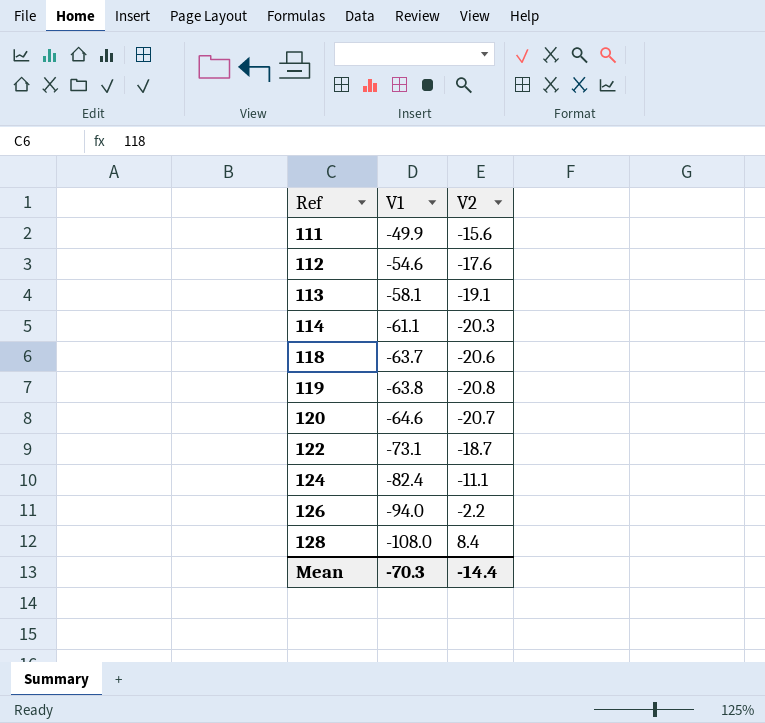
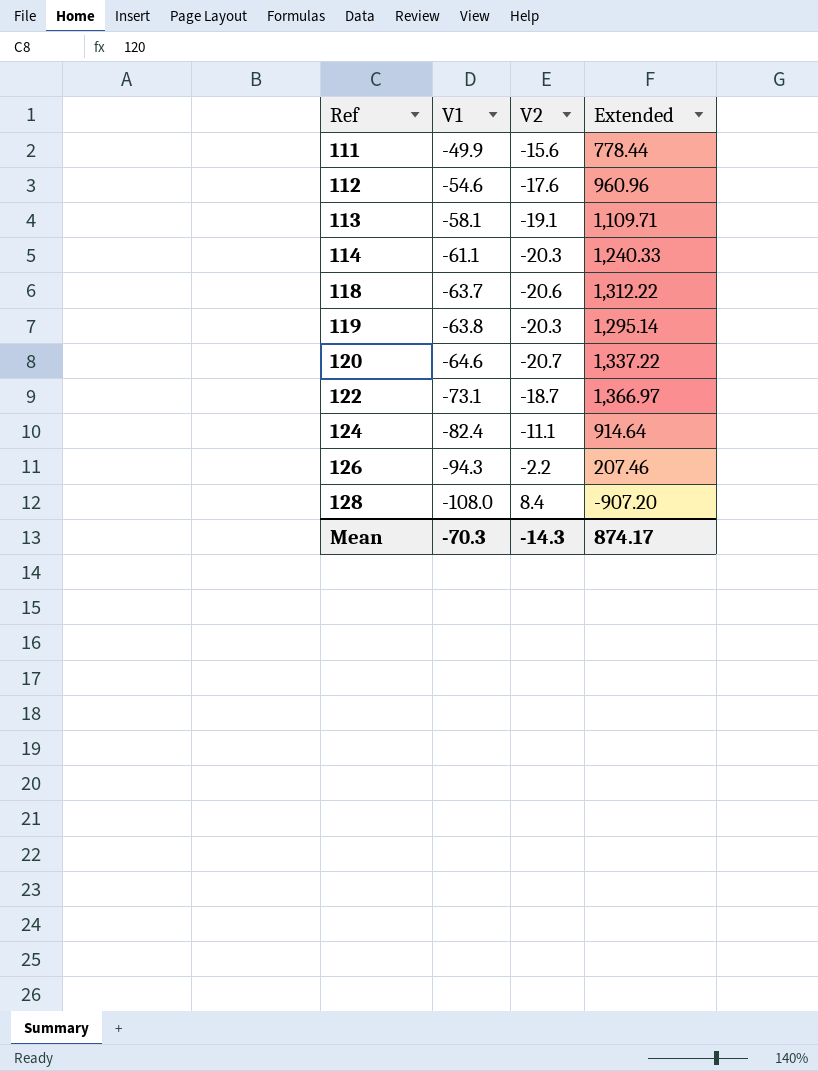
column Extended | formula: none -> [V1] * [V2]
119 | V2: -20.8 -> -20.3
126 | V1: -94.0 -> -94.3
Mean | V2: -14.4 -> -14.3

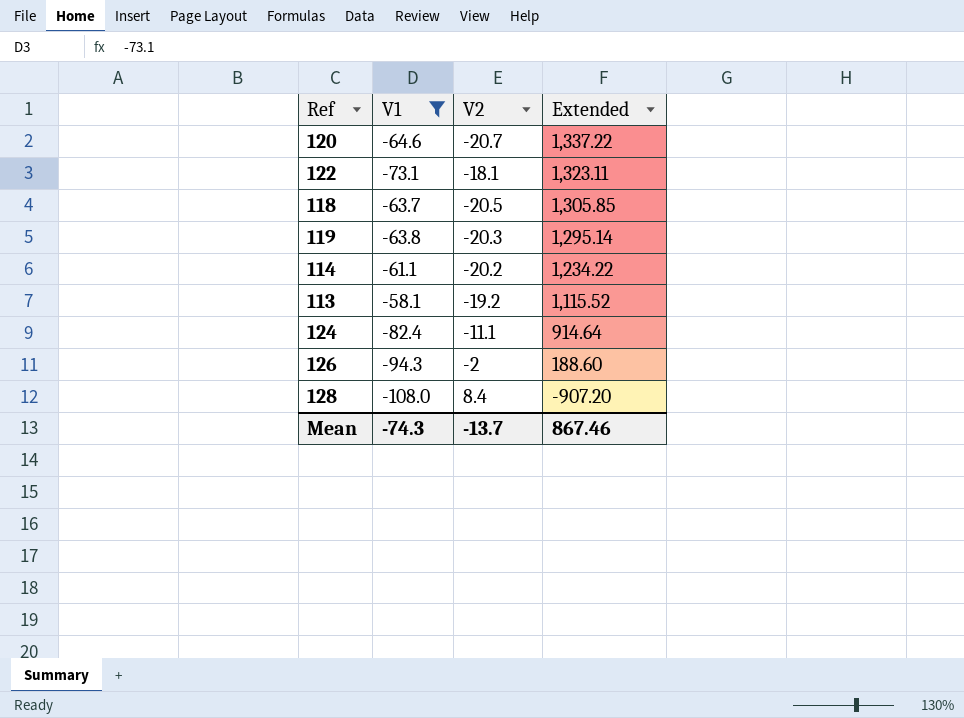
filter: none -> V1 <= -58.1
row order: Ref ascending -> Extended descending
122 | V2: -18.7 -> -18.1
122 | Extended: 1,366.97 -> 1,323.11
118 | V2: -20.6 -> -20.5
118 | Extended: 1,312.22 -> 1,305.85
114 | V2: -20.3 -> -20.2
114 | Extended: 1,240.33 -> 1,234.22
113 | V2: -19.1 -> -19.2
113 | Extended: 1,109.71 -> 1,115.52
126 | V2: -2.2 -> -2
126 | Extended: 207.46 -> 188.60
Mean | V1: -70.3 -> -74.3
Mean | V2: -14.3 -> -13.7
Mean | Extended: 874.17 -> 867.46

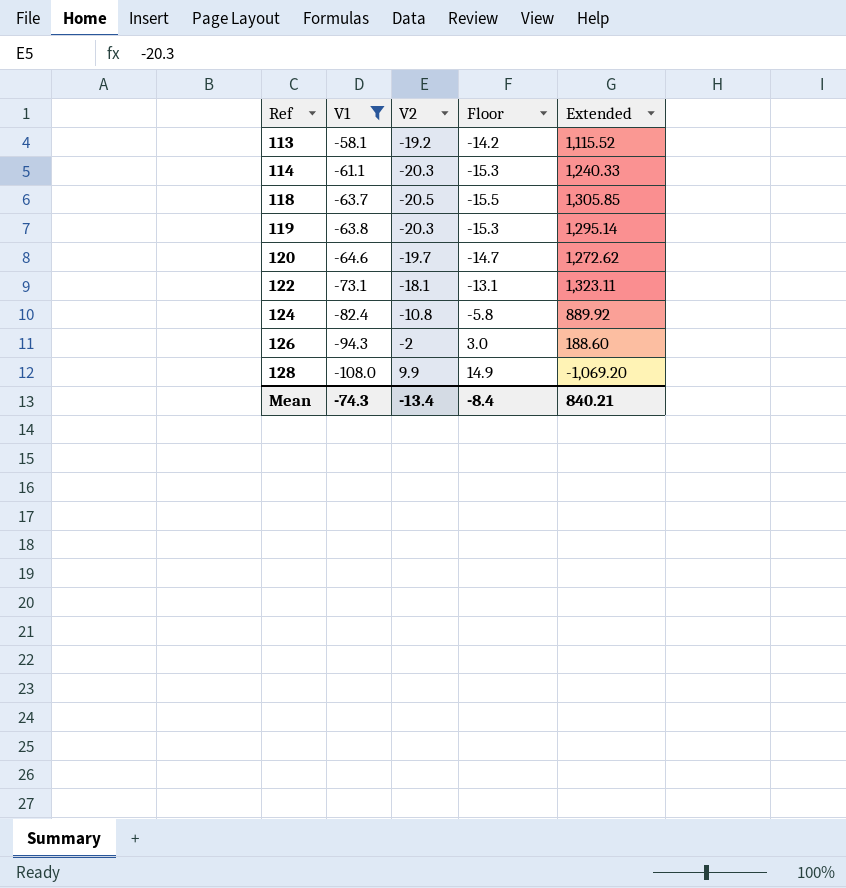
row order: Extended descending -> Ref ascending
column Floor | formula: none -> [V2] + 5
114 | V2: -20.2 -> -20.3
114 | Extended: 1,234.22 -> 1,240.33
120 | V2: -20.7 -> -19.7
120 | Extended: 1,337.22 -> 1,272.62
124 | V2: -11.1 -> -10.8
124 | Extended: 914.64 -> 889.92
128 | V2: 8.4 -> 9.9
128 | Extended: -907.20 -> -1,069.20
Mean | V2: -13.7 -> -13.4
Mean | Extended: 867.46 -> 840.21

